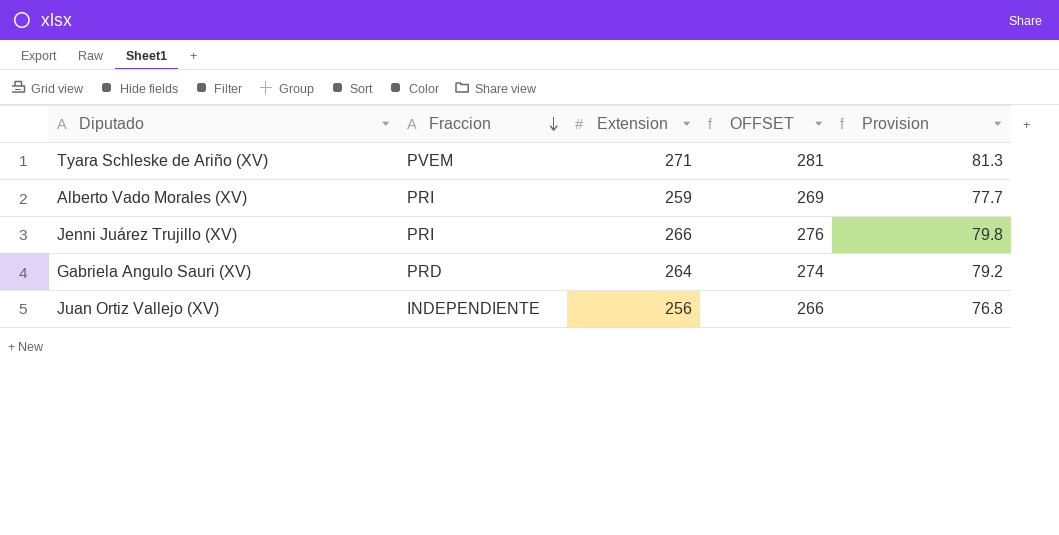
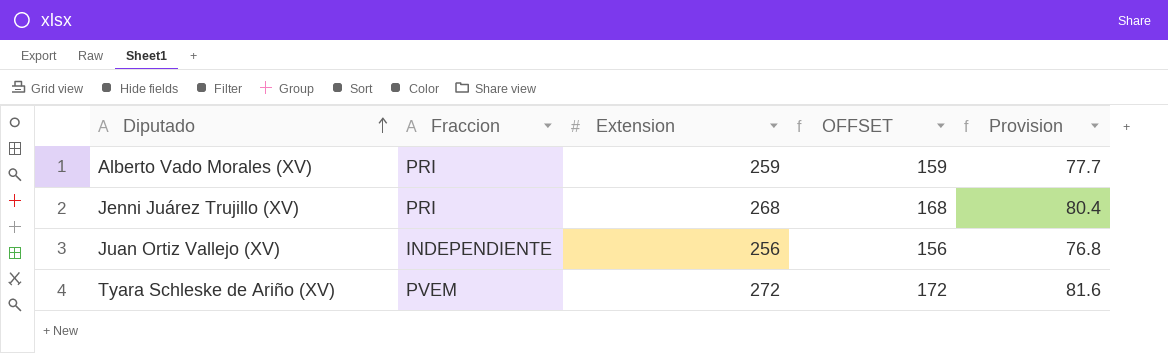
row order: Fraccion descending -> Diputado ascending
column OFFSET | formula: [Extension] + 10 -> [Extension] - 100
row Gabriela Angulo Sauri (XV): PRD | 264 | 274 | 79.2 -> none
Jenni Juárez Trujillo (XV) | Extension: 266 -> 268
Jenni Juárez Trujillo (XV) | Provision: 79.8 -> 80.4
Tyara Schleske de Ariño (XV) | Extension: 271 -> 272
Tyara Schleske de Ariño (XV) | Provision: 81.3 -> 81.6

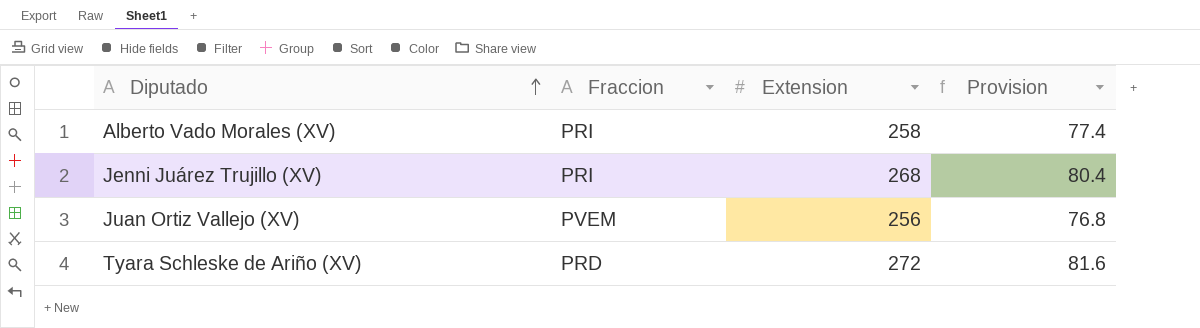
column OFFSET | formula: [Extension] - 100 -> none
Alberto Vado Morales (XV) | Extension: 259 -> 258
Alberto Vado Morales (XV) | Provision: 77.7 -> 77.4
Juan Ortiz Vallejo (XV) | Fraccion: INDEPENDIENTE -> PVEM
Tyara Schleske de Ariño (XV) | Fraccion: PVEM -> PRD

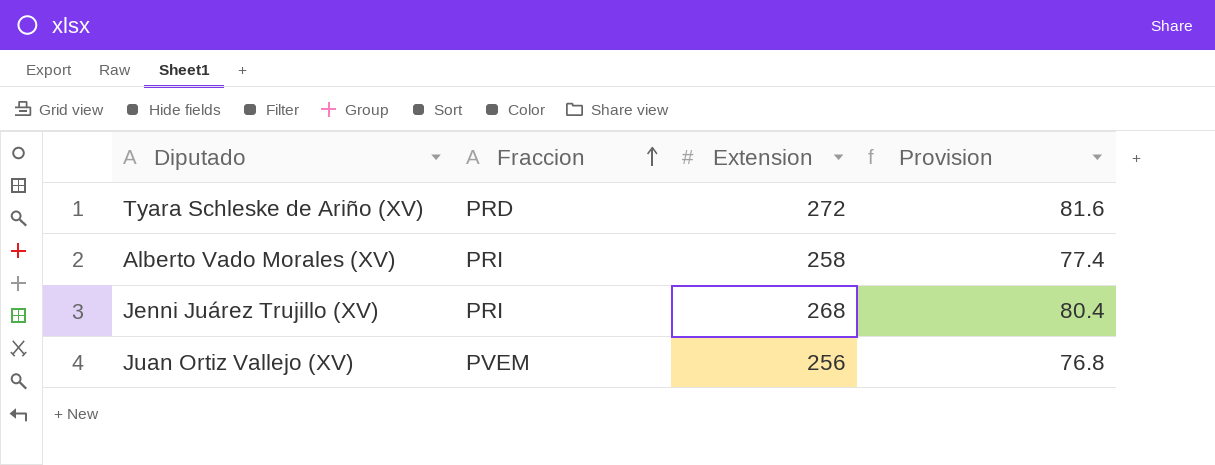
row order: Diputado ascending -> Fraccion ascending

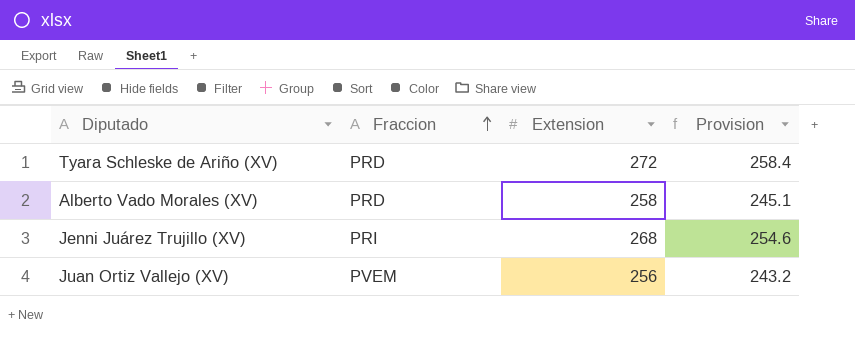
column Provision | formula: [Extension] * 0.3 -> [Extension] * 0.95
Alberto Vado Morales (XV) | Fraccion: PRI -> PRD

